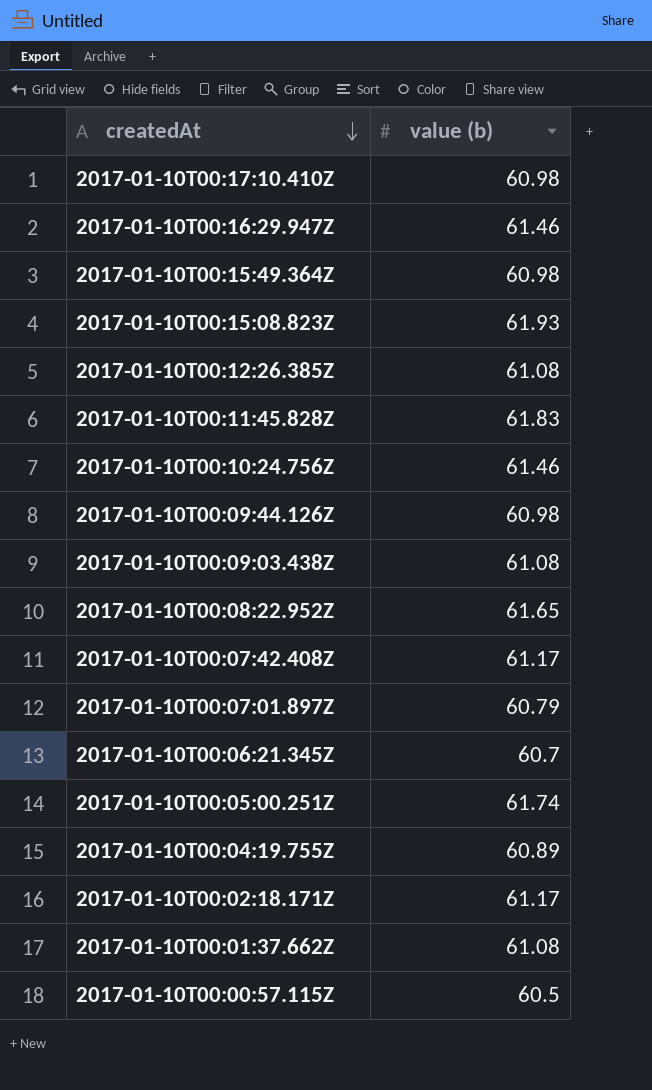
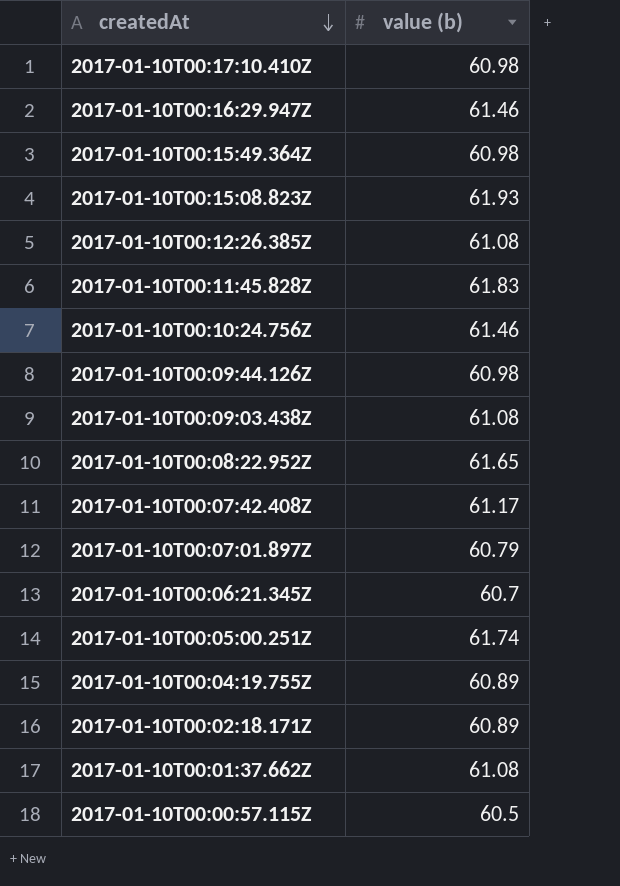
2017-01-10T00:02:18.171Z | value (b): 61.17 -> 60.89

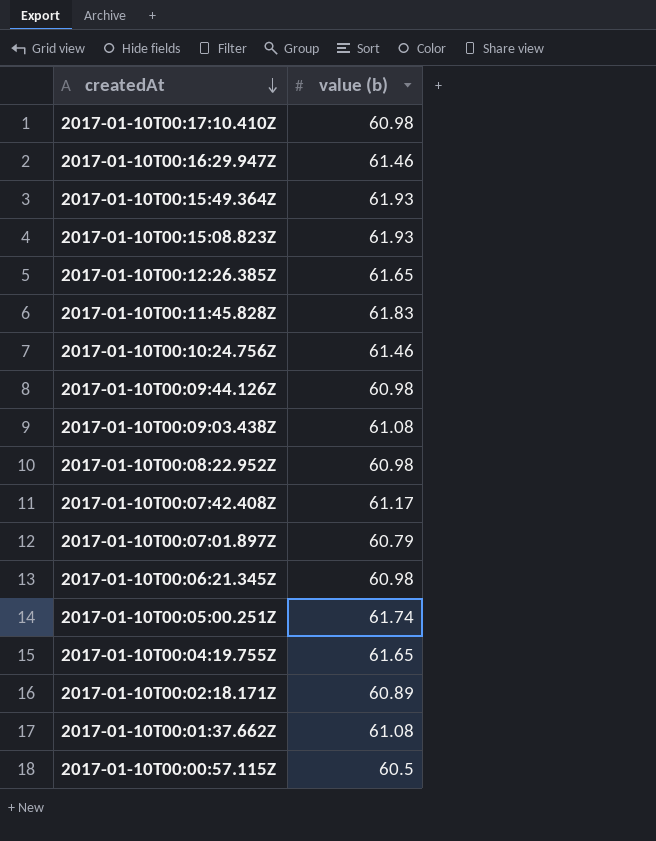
2017-01-10T00:15:49.364Z | value (b): 60.98 -> 61.93
2017-01-10T00:12:26.385Z | value (b): 61.08 -> 61.65
2017-01-10T00:08:22.952Z | value (b): 61.65 -> 60.98
2017-01-10T00:06:21.345Z | value (b): 60.7 -> 60.98
2017-01-10T00:04:19.755Z | value (b): 60.89 -> 61.65

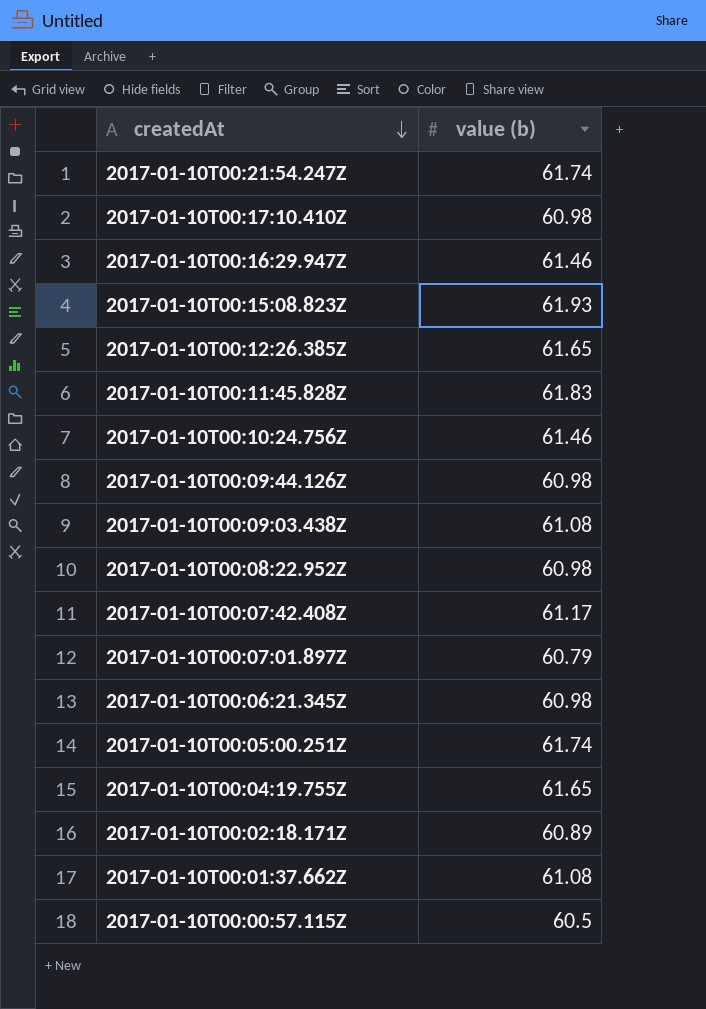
row 2017-01-10T00:15:49.364Z: 61.93 -> none
row 2017-01-10T00:21:54.247Z: none -> 61.74

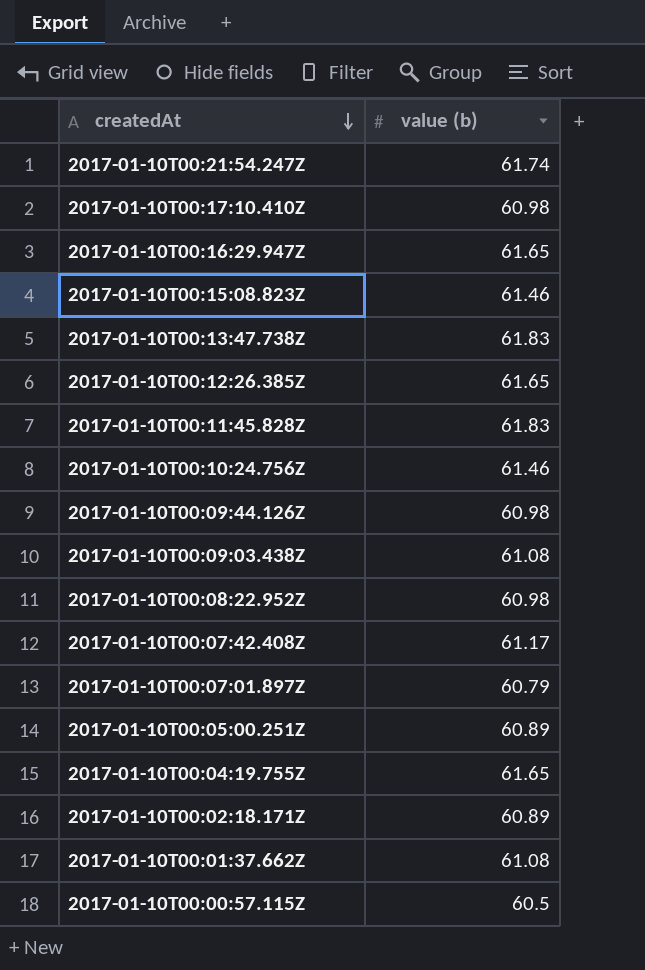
row 2017-01-10T00:06:21.345Z: 60.98 -> none
2017-01-10T00:16:29.947Z | value (b): 61.46 -> 61.65
2017-01-10T00:15:08.823Z | value (b): 61.93 -> 61.46
row 2017-01-10T00:13:47.738Z: none -> 61.83
2017-01-10T00:05:00.251Z | value (b): 61.74 -> 60.89

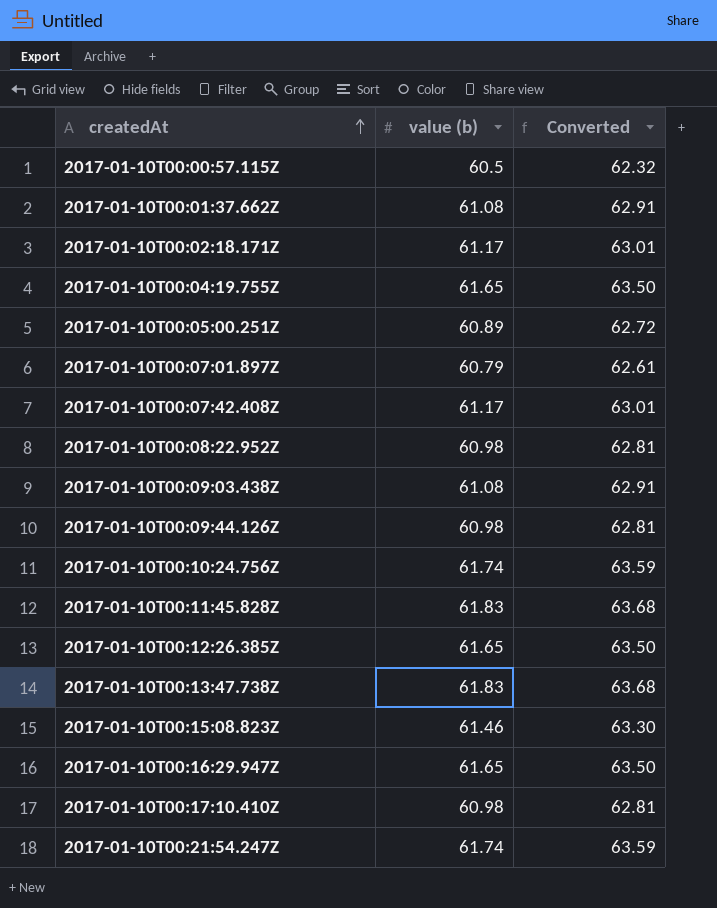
row order: createdAt descending -> createdAt ascending
column Converted | formula: none -> [value (b)] * 1.03
2017-01-10T00:02:18.171Z | value (b): 60.89 -> 61.17
2017-01-10T00:10:24.756Z | value (b): 61.46 -> 61.74

